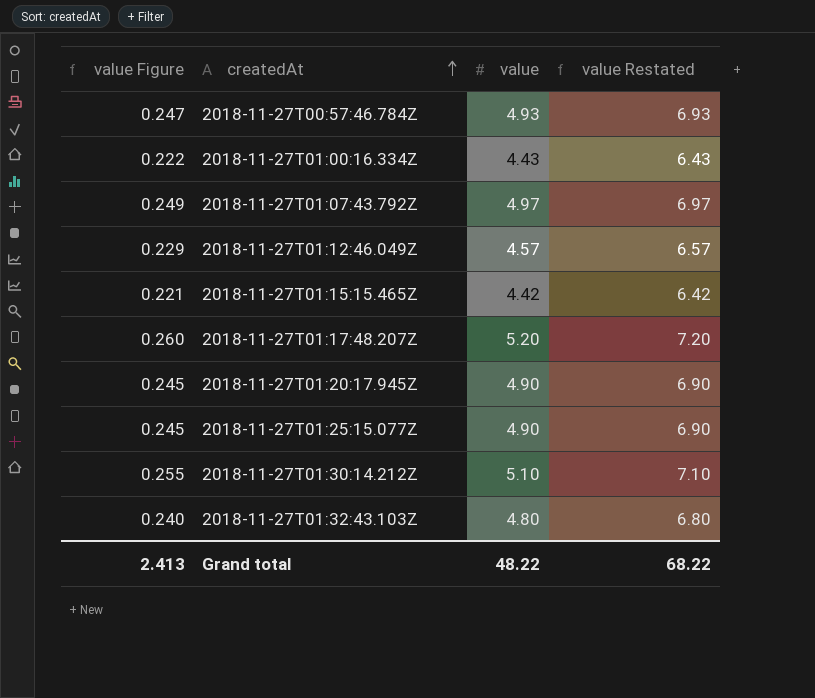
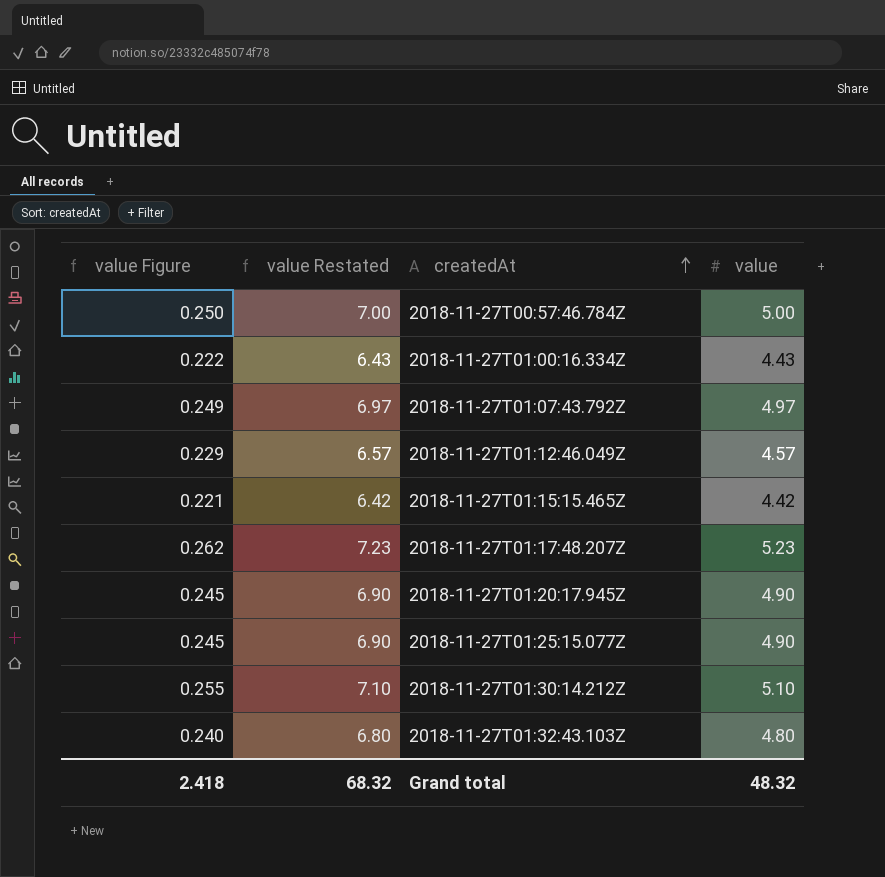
column value Restated | position: 4 -> 2
2018-11-27T00:57:46.784Z | value Figure: 0.247 -> 0.250
2018-11-27T00:57:46.784Z | value Restated: 6.93 -> 7.00
2018-11-27T00:57:46.784Z | value: 4.93 -> 5.00
2018-11-27T01:17:48.207Z | value Figure: 0.260 -> 0.262
2018-11-27T01:17:48.207Z | value Restated: 7.20 -> 7.23
2018-11-27T01:17:48.207Z | value: 5.20 -> 5.23
Grand total | value Figure: 2.413 -> 2.418
Grand total | value Restated: 68.22 -> 68.32
Grand total | value: 48.22 -> 48.32

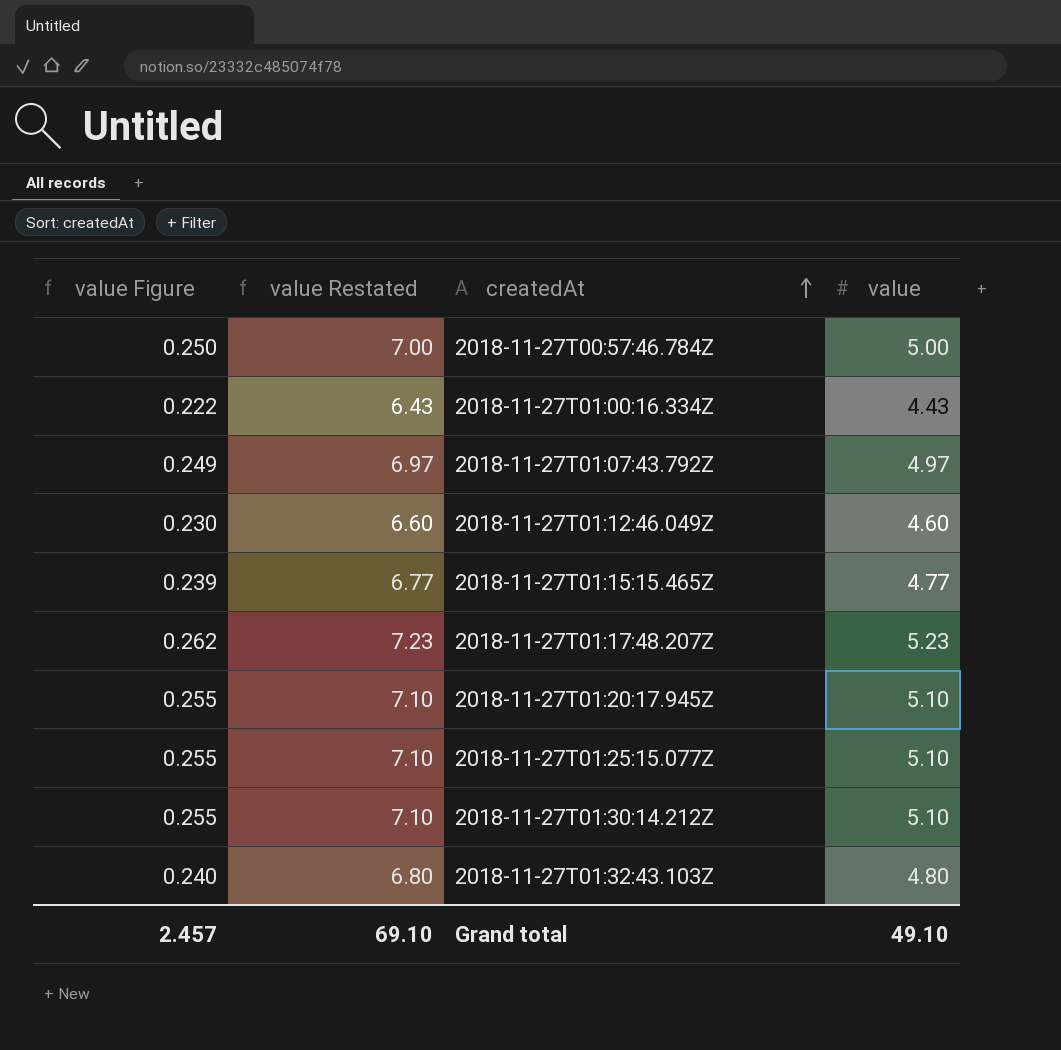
2018-11-27T01:12:46.049Z | value Figure: 0.229 -> 0.230
2018-11-27T01:12:46.049Z | value Restated: 6.57 -> 6.60
2018-11-27T01:12:46.049Z | value: 4.57 -> 4.60
2018-11-27T01:15:15.465Z | value Figure: 0.221 -> 0.239
2018-11-27T01:15:15.465Z | value Restated: 6.42 -> 6.77
2018-11-27T01:15:15.465Z | value: 4.42 -> 4.77
2018-11-27T01:20:17.945Z | value Figure: 0.245 -> 0.255
2018-11-27T01:20:17.945Z | value Restated: 6.90 -> 7.10
2018-11-27T01:20:17.945Z | value: 4.90 -> 5.10
2018-11-27T01:25:15.077Z | value Figure: 0.245 -> 0.255
2018-11-27T01:25:15.077Z | value Restated: 6.90 -> 7.10
2018-11-27T01:25:15.077Z | value: 4.90 -> 5.10
Grand total | value Figure: 2.418 -> 2.457
Grand total | value Restated: 68.32 -> 69.10
Grand total | value: 48.32 -> 49.10

